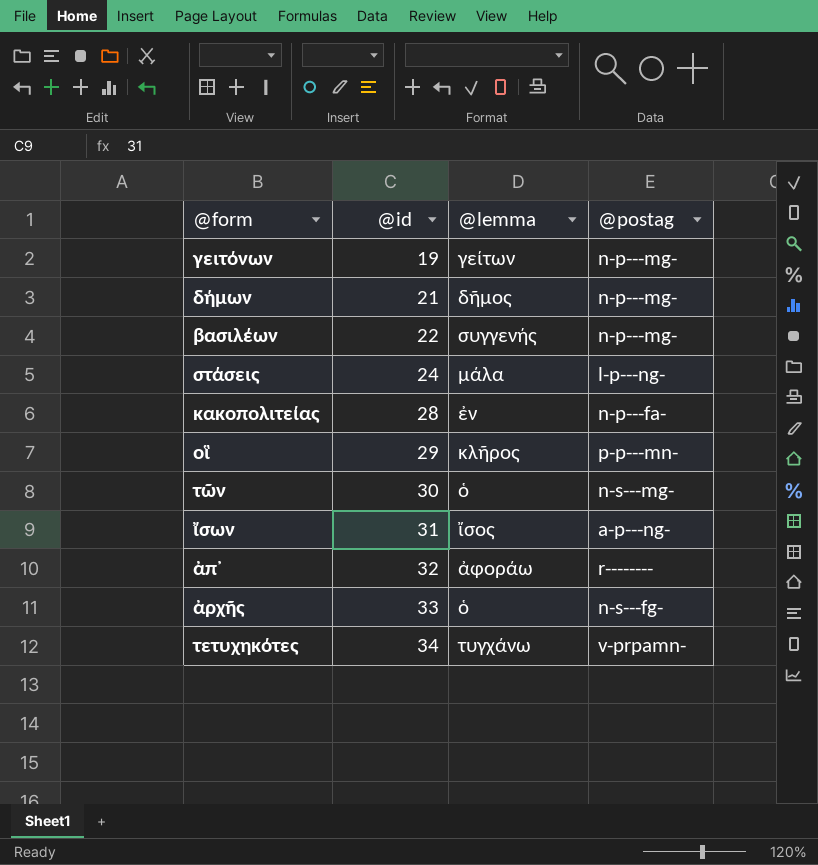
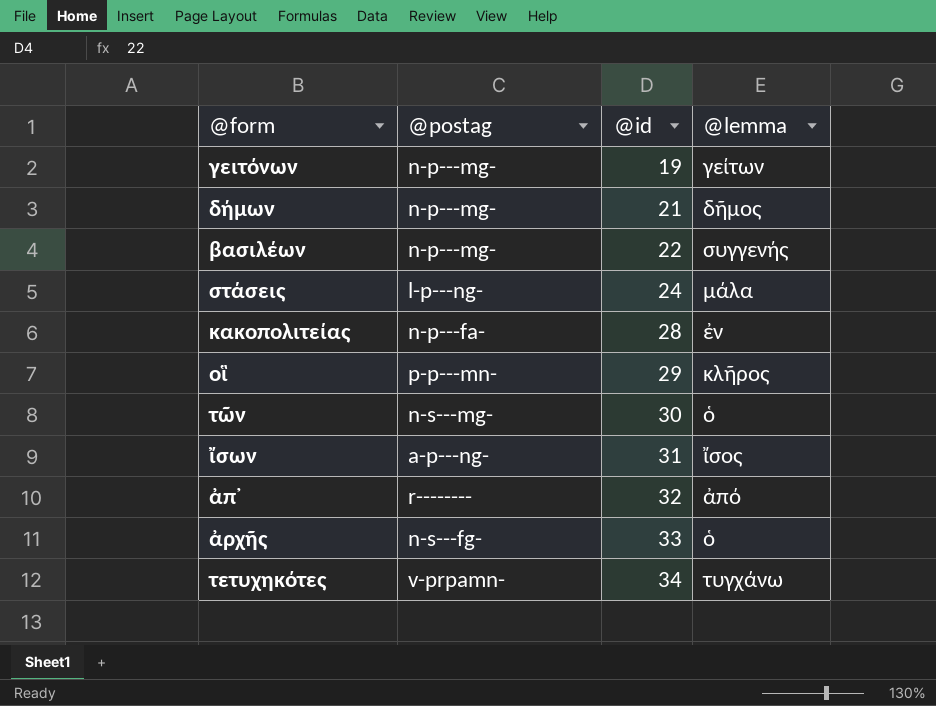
column @postag | position: 4 -> 2
ἀπ᾽ | @lemma: ἀφοράω -> ἀπό

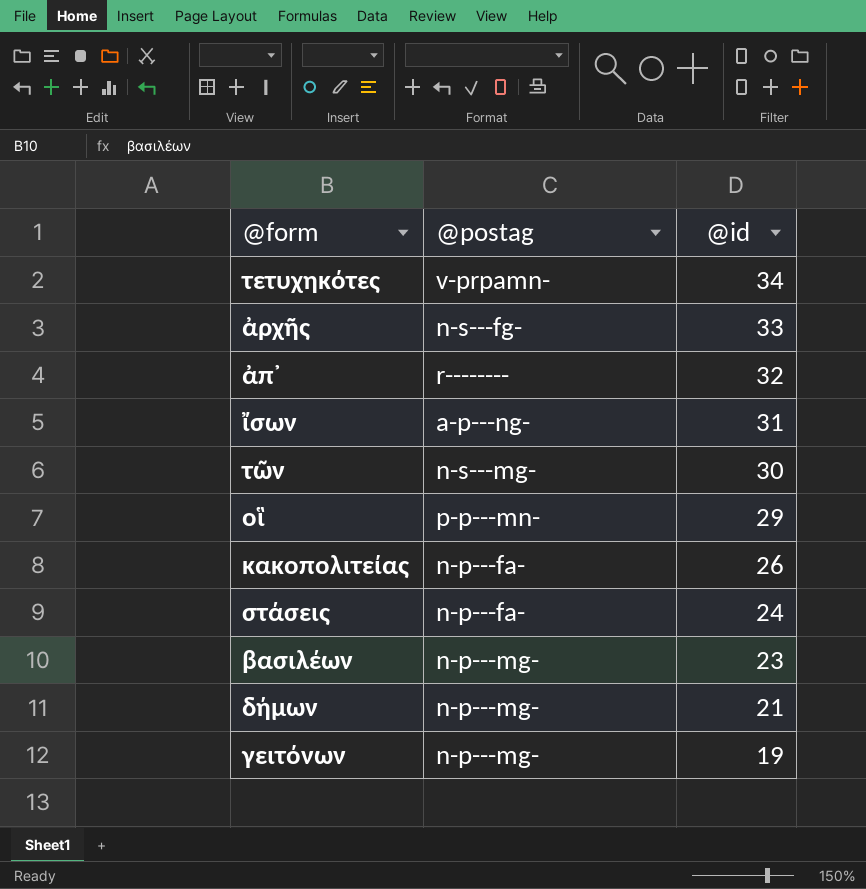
row order: @id ascending -> @id descending
column @lemma | position: 4 -> none
κακοπολιτείας | @id: 28 -> 26
στάσεις | @postag: l-p---ng- -> n-p---fa-
βασιλέων | @id: 22 -> 23

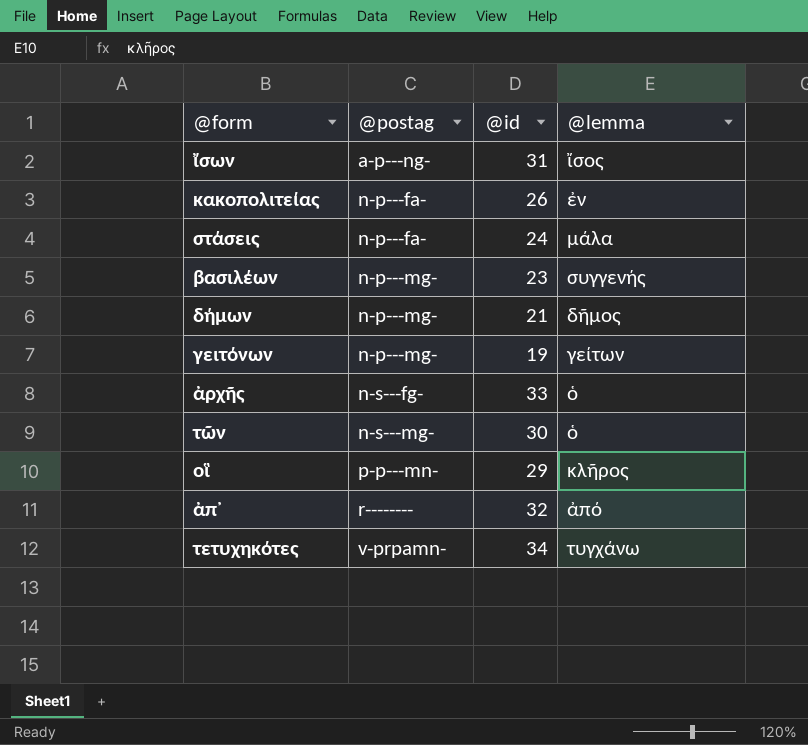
row order: @id descending -> @postag ascending
column @lemma | position: none -> 4

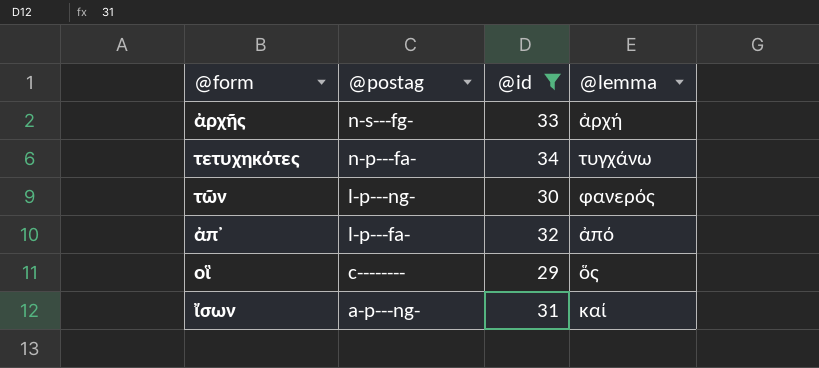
filter: none -> @id >= 29
row order: @postag ascending -> @postag descending
ἀρχῆς | @lemma: ὁ -> ἀρχή
τετυχηκότες | @postag: v-prpamn- -> n-p---fa-
τῶν | @postag: n-s---mg- -> l-p---ng-
τῶν | @lemma: ὁ -> φανερός
ἀπ᾽ | @postag: r-------- -> l-p---fa-
οἳ | @postag: p-p---mn- -> c--------
οἳ | @lemma: κλῆρος -> ὅς
ἴσων | @lemma: ἴσος -> καί

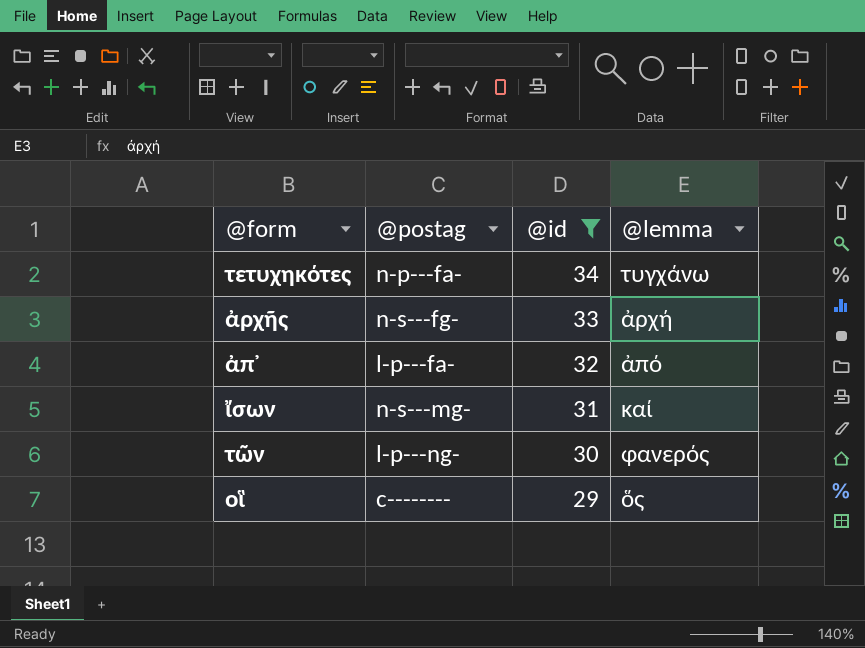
row order: @postag descending -> @id descending
ἴσων | @postag: a-p---ng- -> n-s---mg-

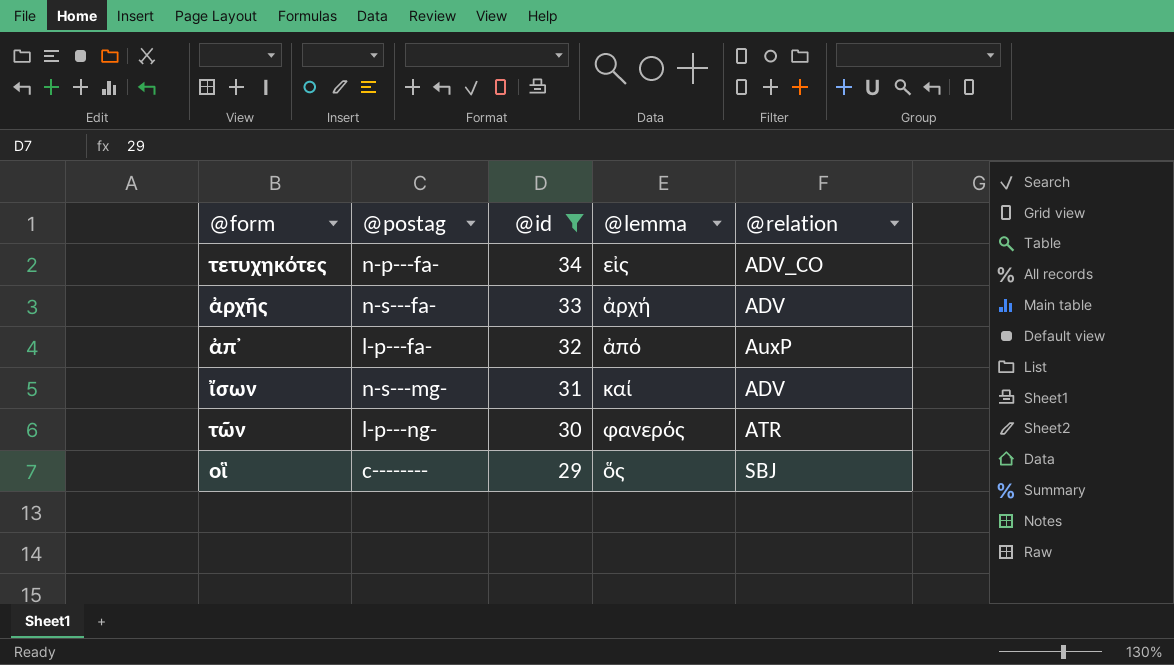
column @relation | position: none -> 5
τετυχηκότες | @lemma: τυγχάνω -> εἰς
ἀρχῆς | @postag: n-s---fg- -> n-s---fa-

